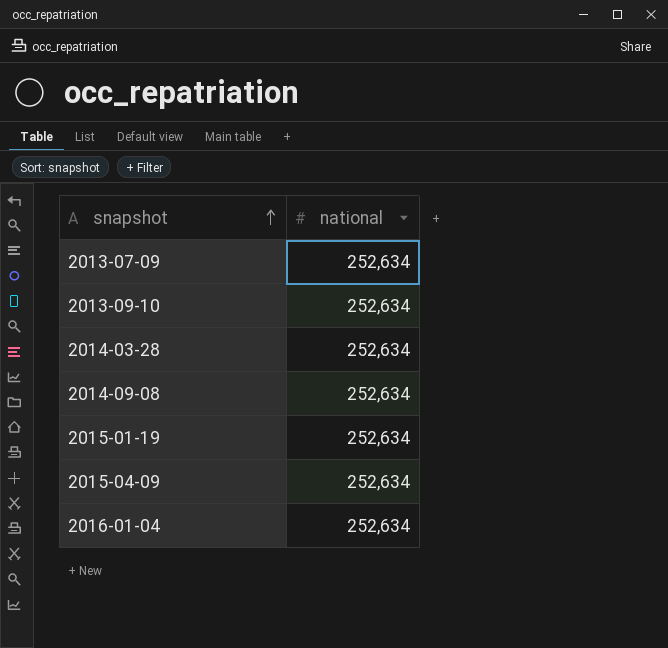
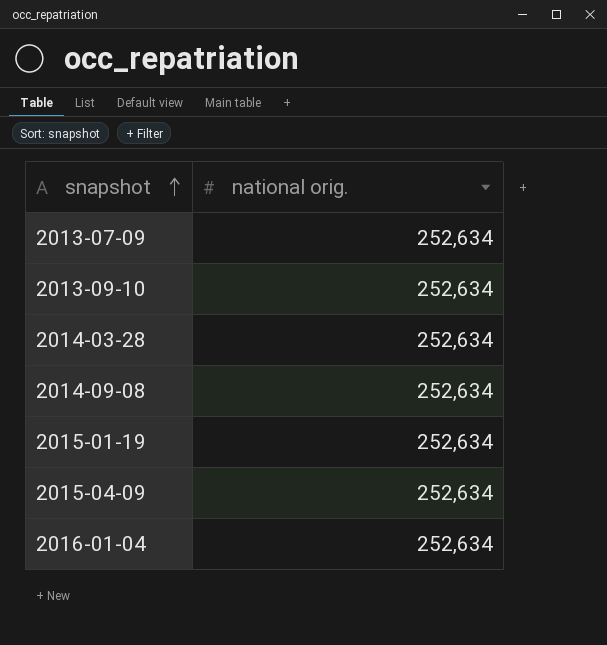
column name: national -> national orig.

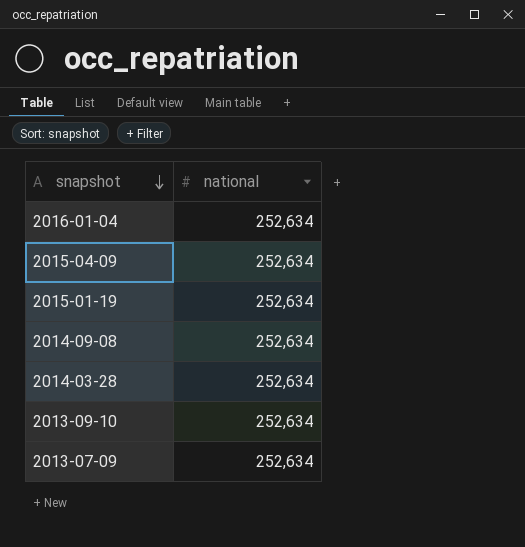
row order: snapshot ascending -> snapshot descending
column name: national orig. -> national

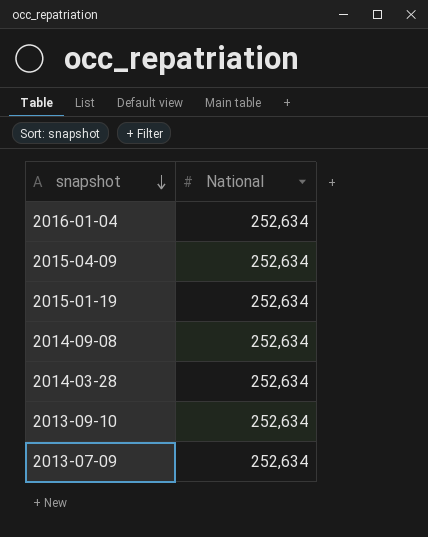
column name: national -> National

